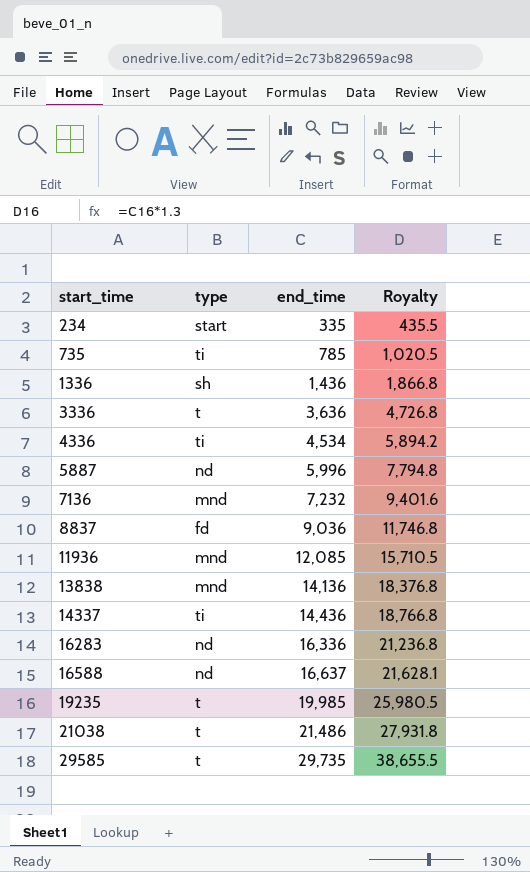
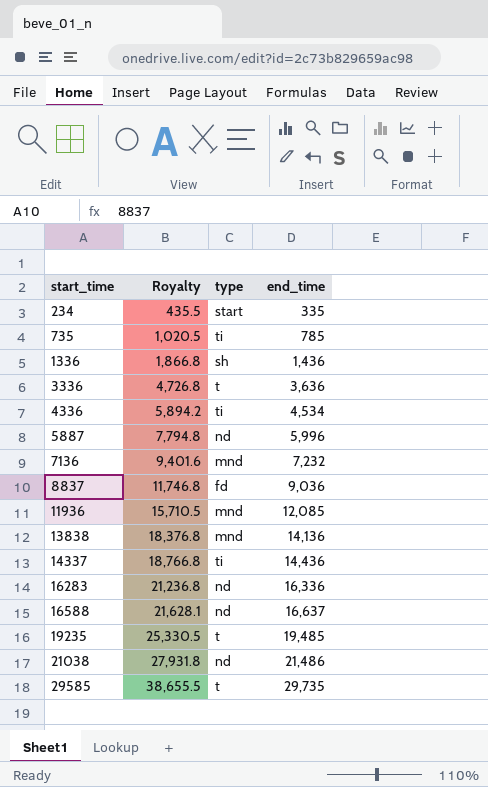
column Royalty | position: 4 -> 2
19235 | Royalty: 25,980.5 -> 25,330.5
19235 | end_time: 19,985 -> 19,485
21038 | type: t -> nd

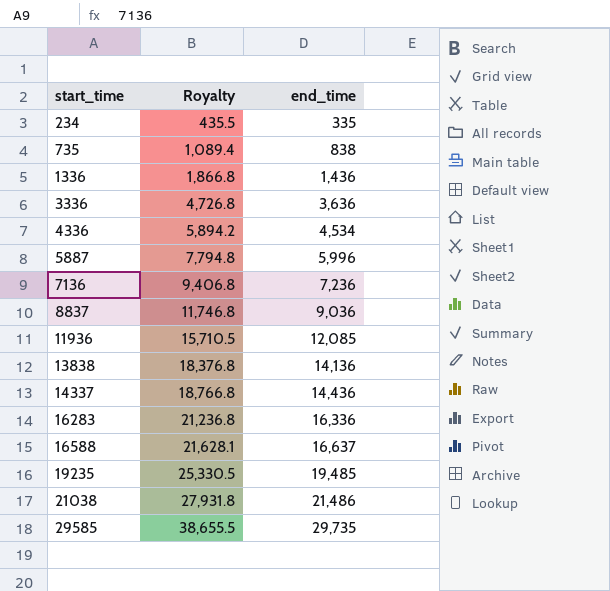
column type | position: 3 -> none
735 | Royalty: 1,020.5 -> 1,089.4
735 | end_time: 785 -> 838
7136 | Royalty: 9,401.6 -> 9,406.8
7136 | end_time: 7,232 -> 7,236

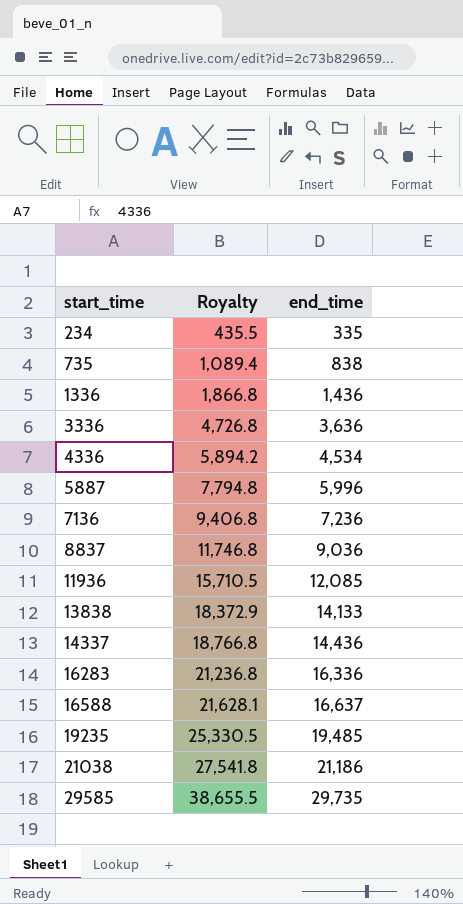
13838 | Royalty: 18,376.8 -> 18,372.9
13838 | end_time: 14,136 -> 14,133
21038 | Royalty: 27,931.8 -> 27,541.8
21038 | end_time: 21,486 -> 21,186

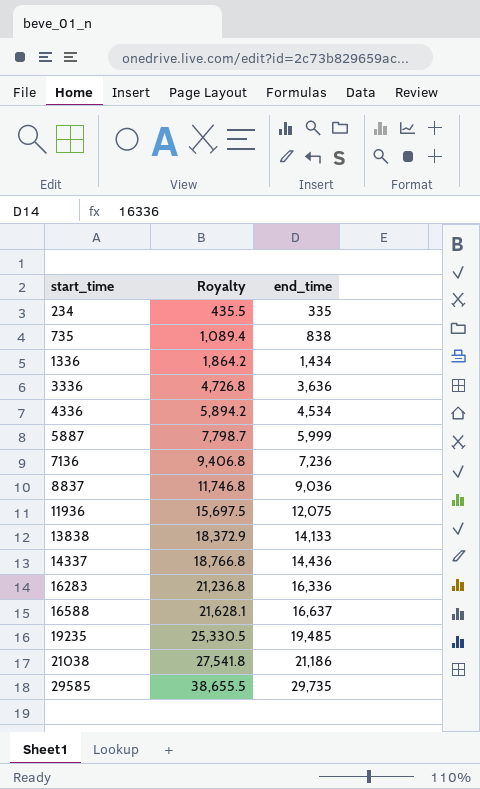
1336 | Royalty: 1,866.8 -> 1,864.2
1336 | end_time: 1,436 -> 1,434
5887 | Royalty: 7,794.8 -> 7,798.7
5887 | end_time: 5,996 -> 5,999
11936 | Royalty: 15,710.5 -> 15,697.5
11936 | end_time: 12,085 -> 12,075

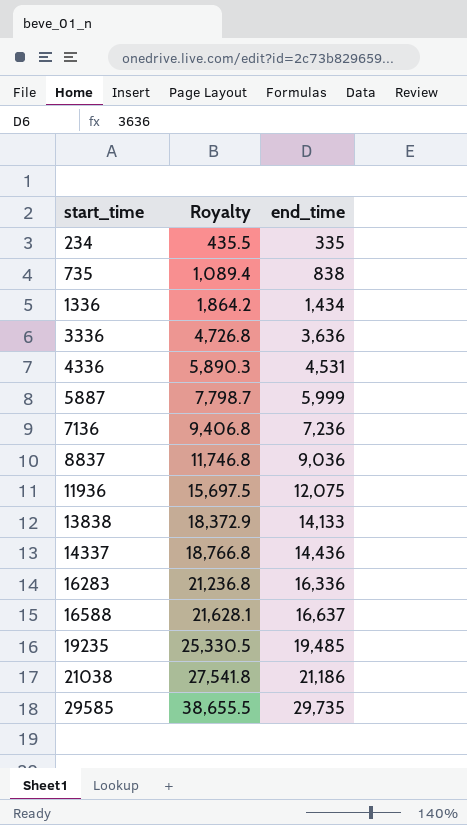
4336 | Royalty: 5,894.2 -> 5,890.3
4336 | end_time: 4,534 -> 4,531

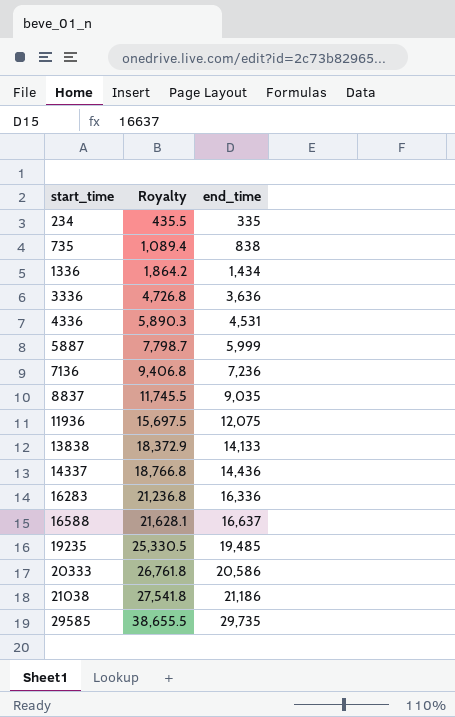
8837 | Royalty: 11,746.8 -> 11,745.5
8837 | end_time: 9,036 -> 9,035
row 20333: none -> 26,761.8 | 20,586

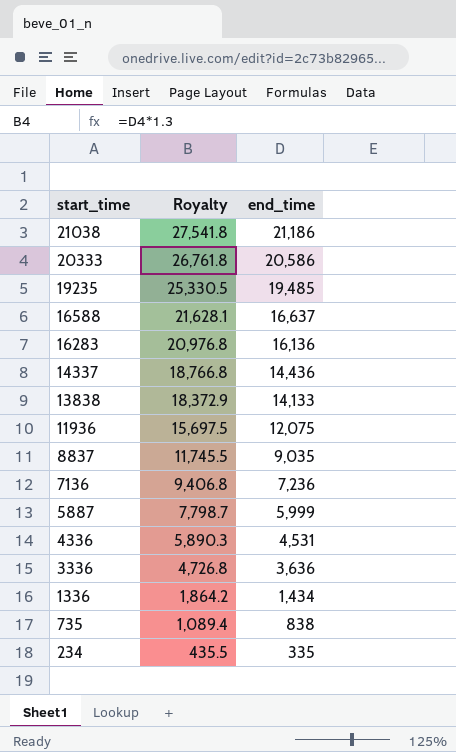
row order: start_time ascending -> start_time descending
row 29585: 38,655.5 | 29,735 -> none
16283 | Royalty: 21,236.8 -> 20,976.8
16283 | end_time: 16,336 -> 16,136

